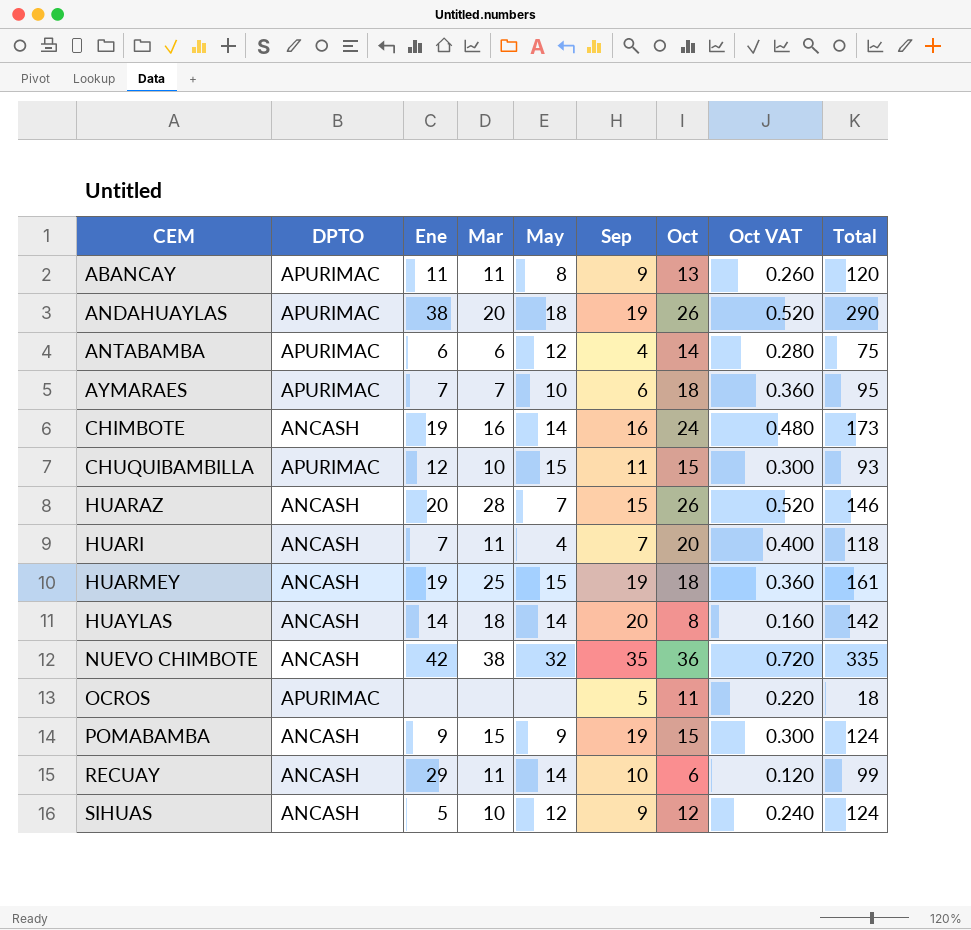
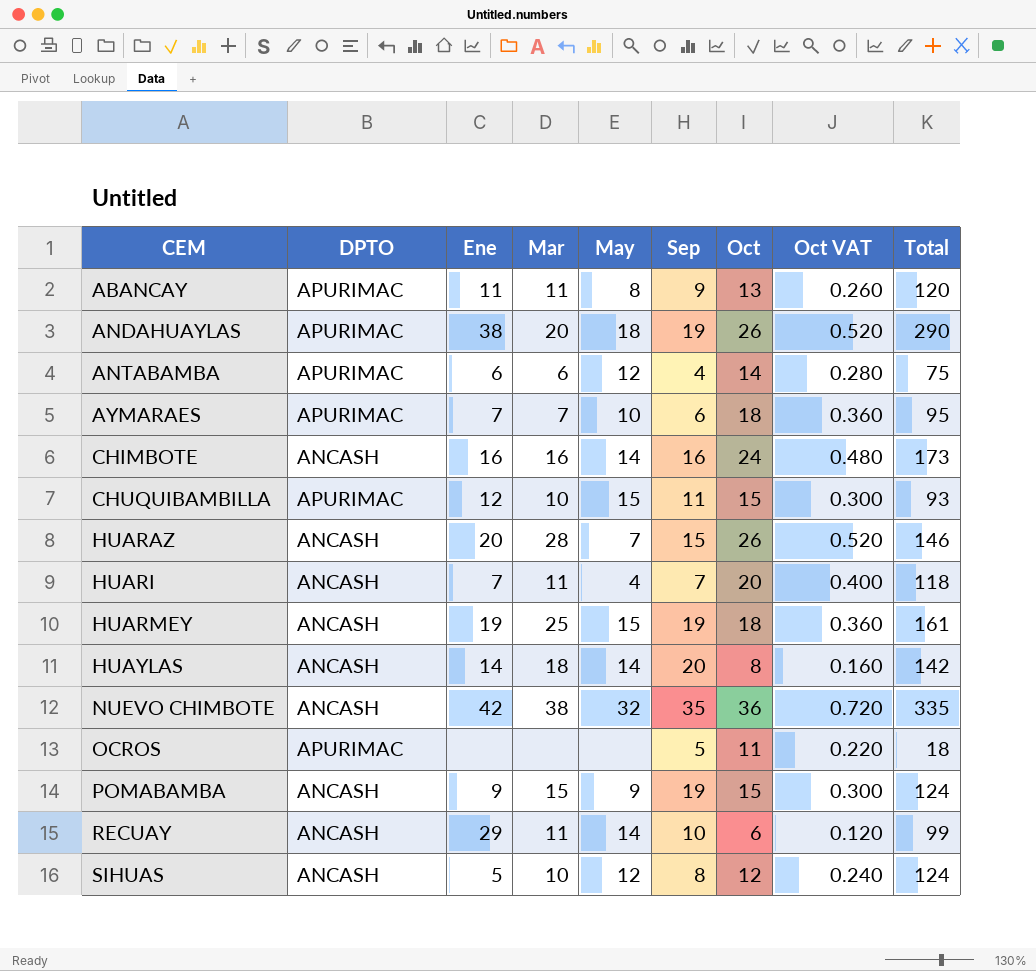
CHIMBOTE | Ene: 19 -> 16
SIHUAS | Sep: 9 -> 8

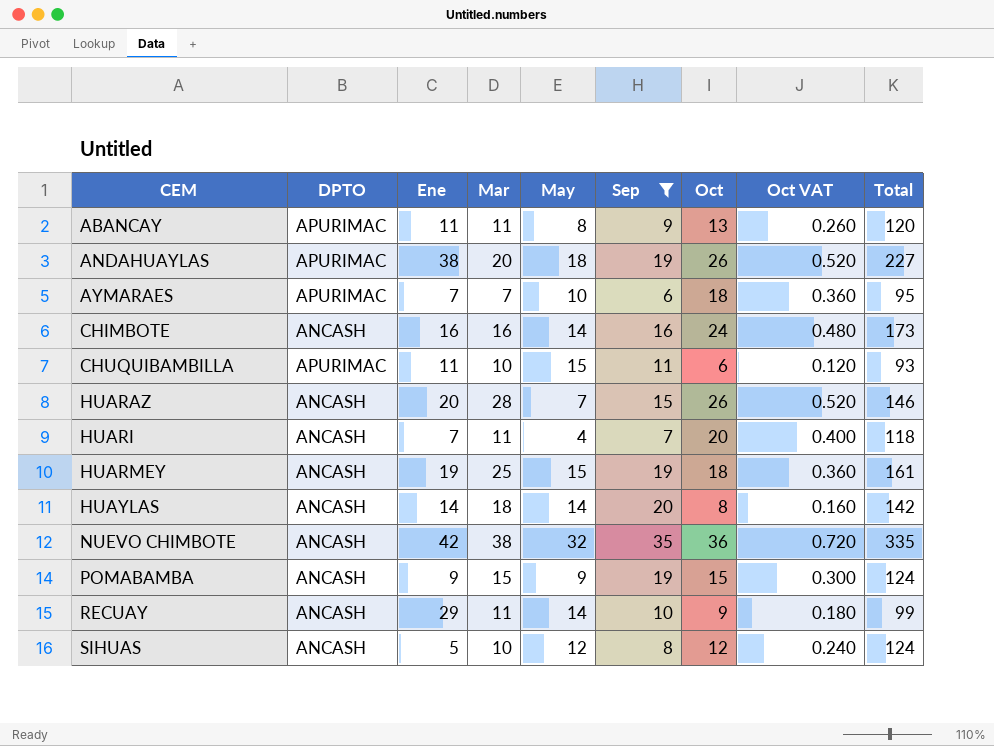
filter: none -> Sep >= 6
ANDAHUAYLAS | Total: 290 -> 227
CHUQUIBAMBILLA | Ene: 12 -> 11
CHUQUIBAMBILLA | Oct: 15 -> 6
CHUQUIBAMBILLA | Oct VAT: 0.300 -> 0.120
RECUAY | Oct: 6 -> 9
RECUAY | Oct VAT: 0.120 -> 0.180

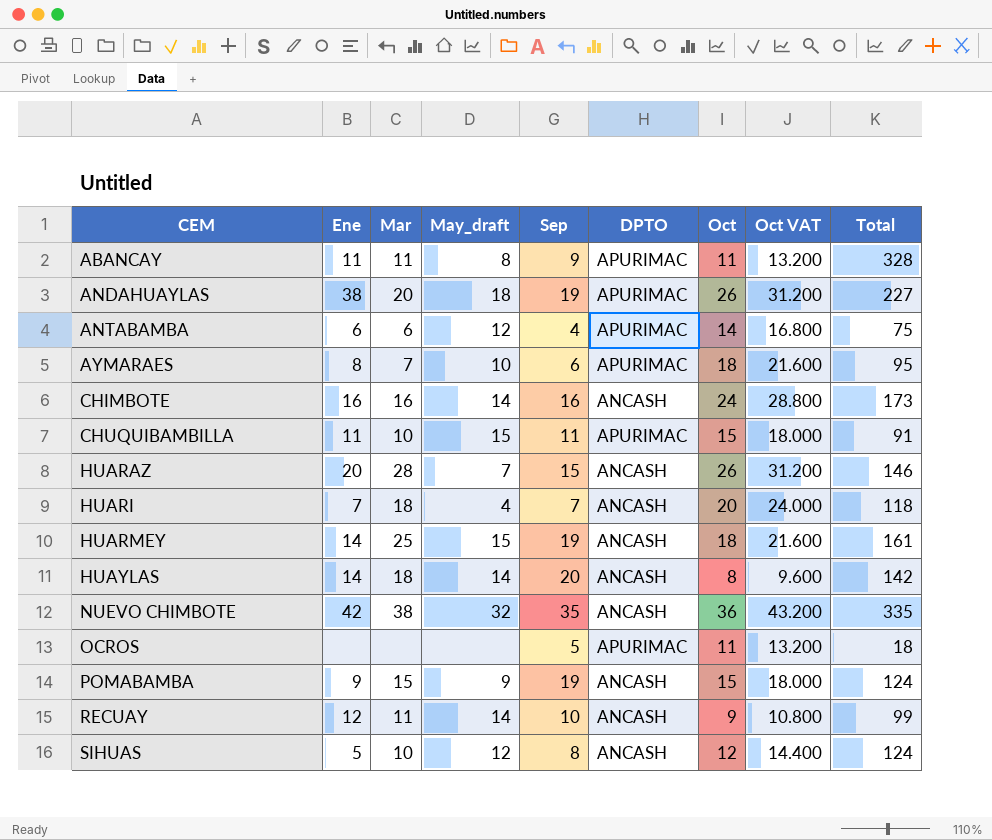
filter: Sep >= 6 -> none
column name: May -> May_draft
column DPTO | position: 2 -> 6
column Oct VAT | formula: [Oct] * 0.02 -> [Oct] * 1.2
ABANCAY | Oct: 13 -> 11
ABANCAY | Total: 120 -> 328
AYMARAES | Ene: 7 -> 8
CHUQUIBAMBILLA | Oct: 6 -> 15
CHUQUIBAMBILLA | Total: 93 -> 91
HUARI | Mar: 11 -> 18
HUARMEY | Ene: 19 -> 14
RECUAY | Ene: 29 -> 12

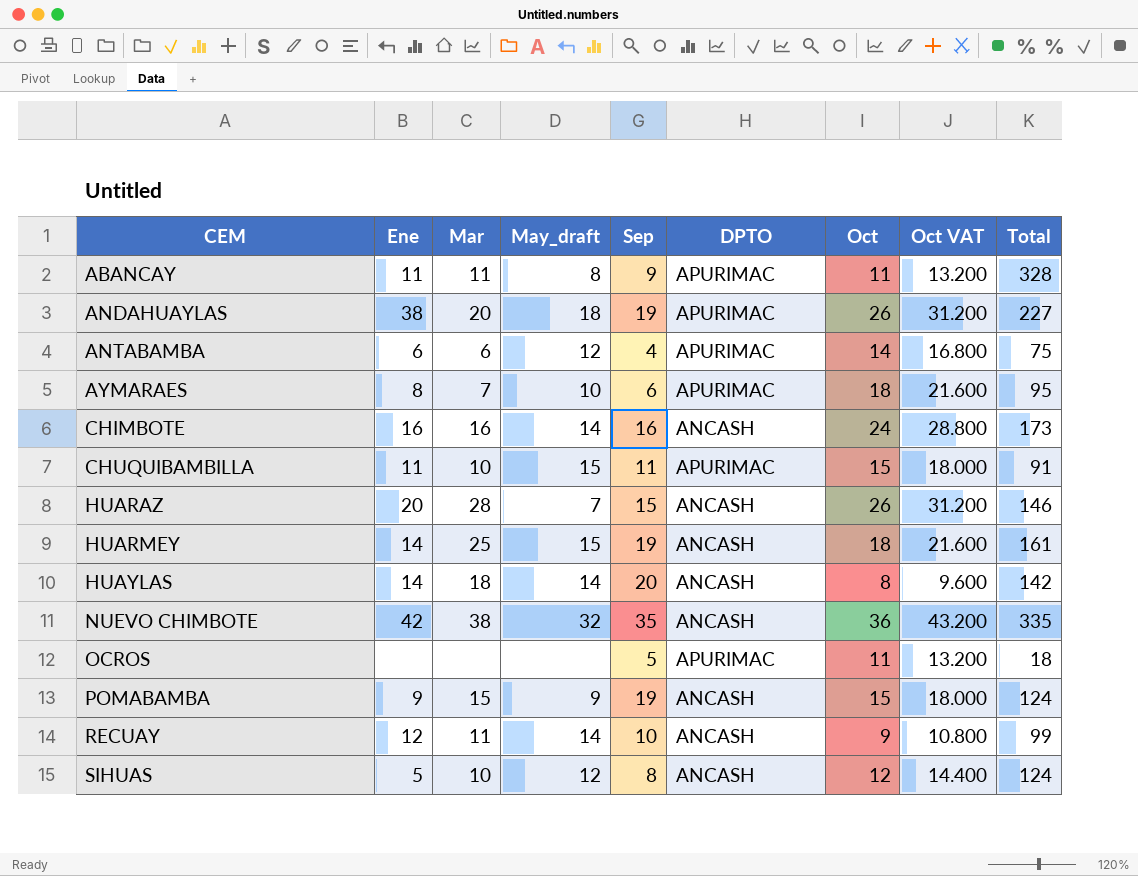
row HUARI: 7 | 18 | 4 | 7 | ANCASH | 20 | 24.000 | 118 -> none

